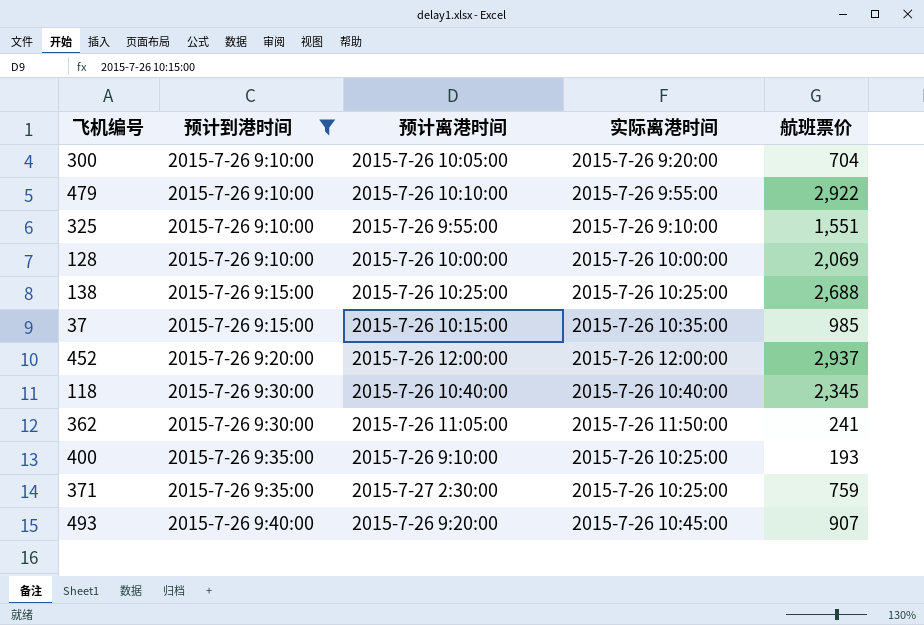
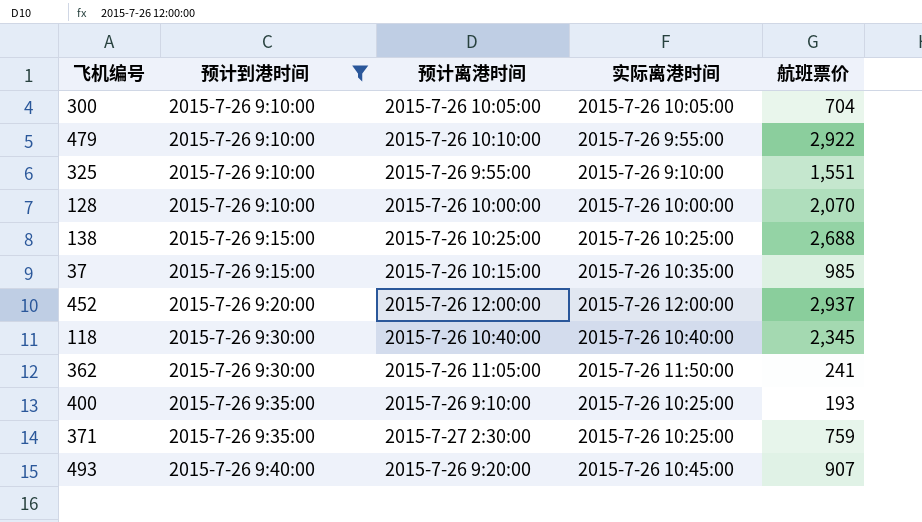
300 | 实际离港时间: 2015-7-26 9:20:00 -> 2015-7-26 10:05:00
128 | 航班票价: 2,069 -> 2,070

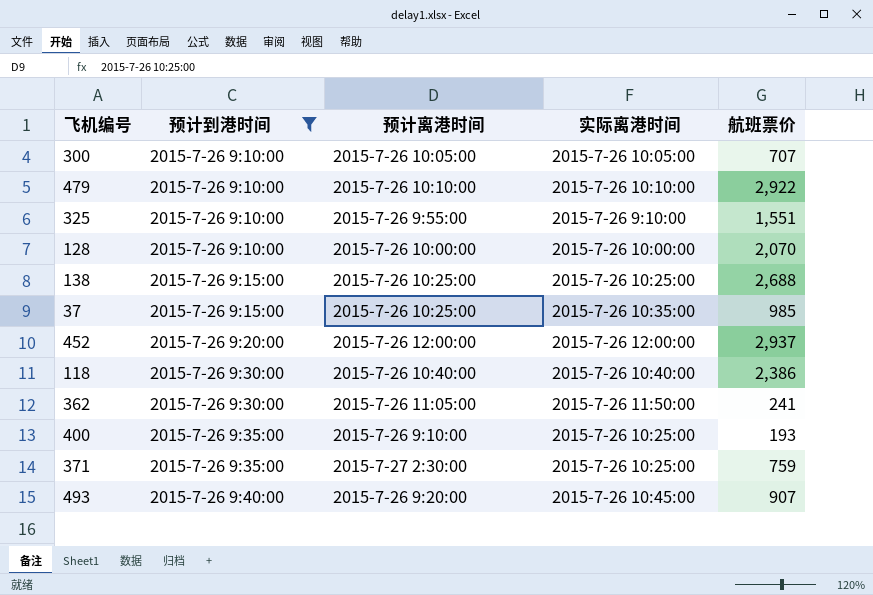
300 | 航班票价: 704 -> 707
479 | 实际离港时间: 2015-7-26 9:55:00 -> 2015-7-26 10:10:00
37 | 预计离港时间: 2015-7-26 10:15:00 -> 2015-7-26 10:25:00
118 | 航班票价: 2,345 -> 2,386

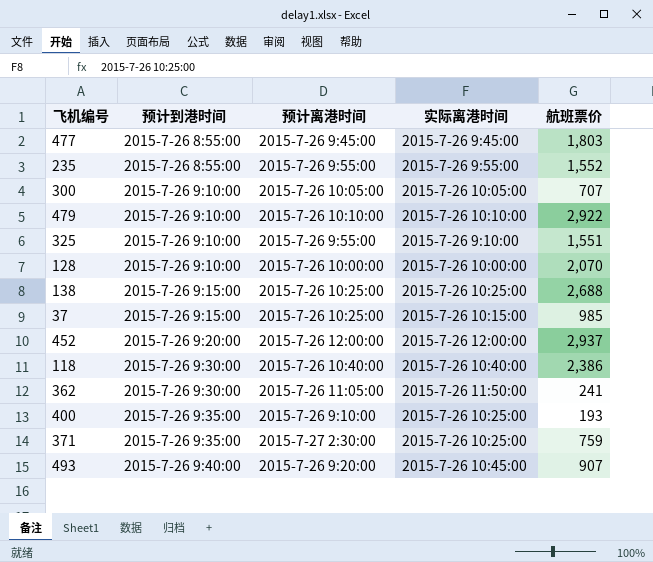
filter: 预计到港时间 != 2015-7-26 8:55:00 -> none
37 | 实际离港时间: 2015-7-26 10:35:00 -> 2015-7-26 10:15:00

